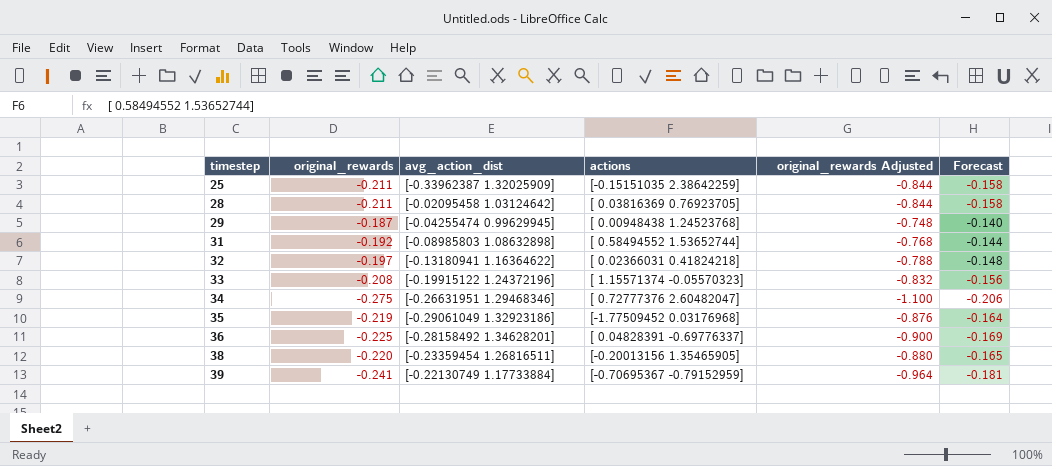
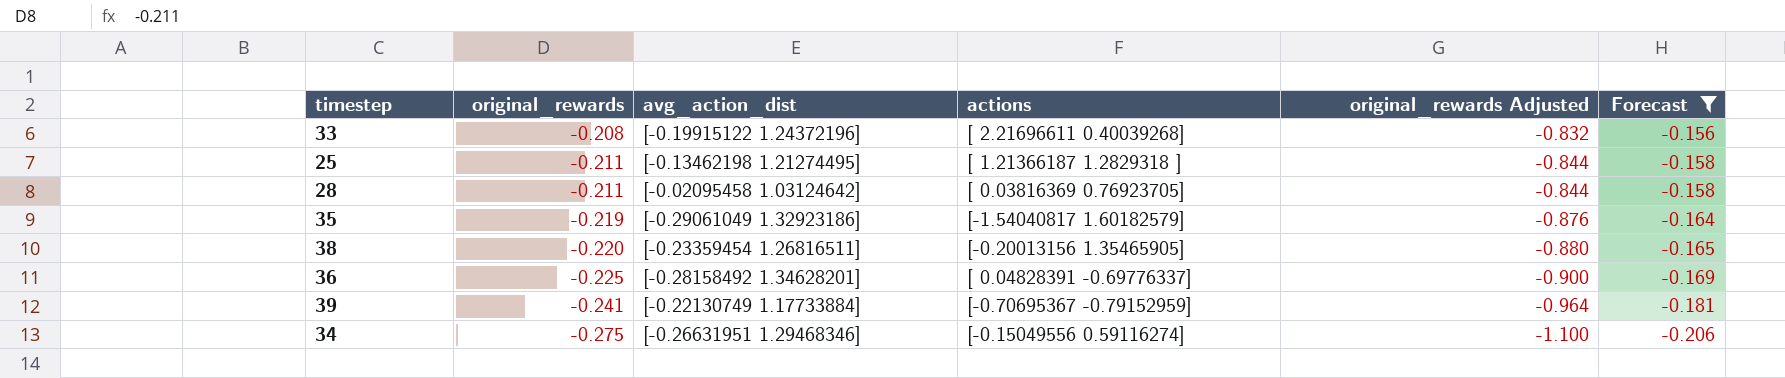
filter: none -> Forecast <= -0.156
row order: timestep ascending -> original_rewards descending
33 | actions: [ 1.15571374 -0.05570323] -> [ 2.21696611 0.40039268]
25 | avg_action_dist: [-0.33962387 1.32025909] -> [-0.13462198 1.21274495]
25 | actions: [-0.15151035 2.38642259] -> [ 1.21366187 1.2829318 ]
35 | actions: [-1.77509452 0.03176968] -> [-1.54040817 1.60182579]
34 | actions: [ 0.72777376 2.60482047] -> [-0.15049556 0.59116274]

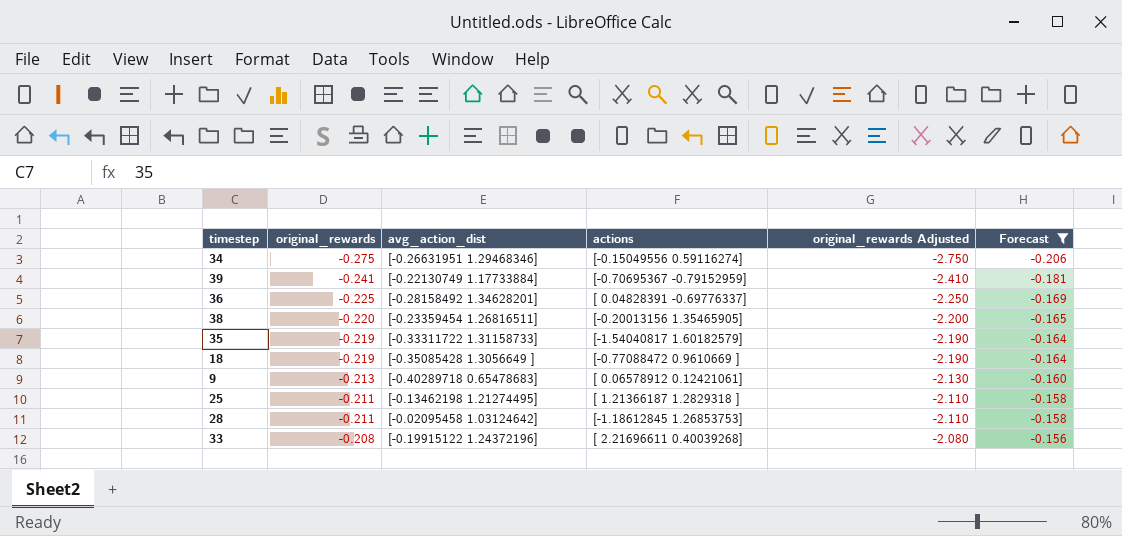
row order: original_rewards descending -> original_rewards ascending
column original_rewards Adjusted | formula: [original_rewards] * 4 -> [original_rewards] * 10
35 | avg_action_dist: [-0.29061049 1.32923186] -> [-0.33311722 1.31158733]
row 18: none -> -0.219 | [-0.35085428 1.3056649 ] | [-0.77088472 0.9610669 ] | -2.190 | -0.164
row 9: none -> -0.213 | [-0.40289718 0.65478683] | [ 0.06578912 0.12421061] | -2.130 | -0.160
28 | actions: [ 0.03816369 0.76923705] -> [-1.18612845 1.26853753]

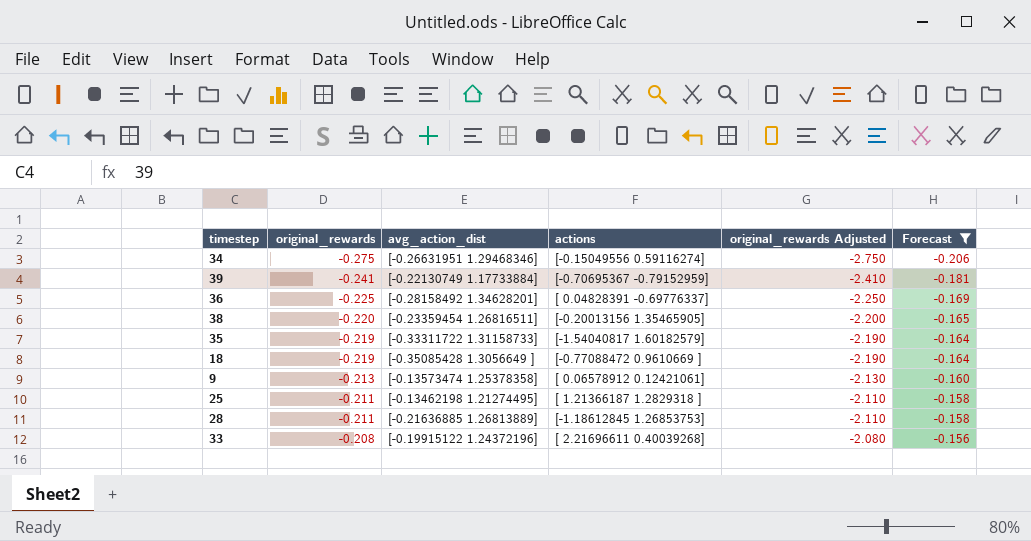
9 | avg_action_dist: [-0.40289718 0.65478683] -> [-0.13573474 1.25378358]
28 | avg_action_dist: [-0.02095458 1.03124642] -> [-0.21636885 1.26813889]

